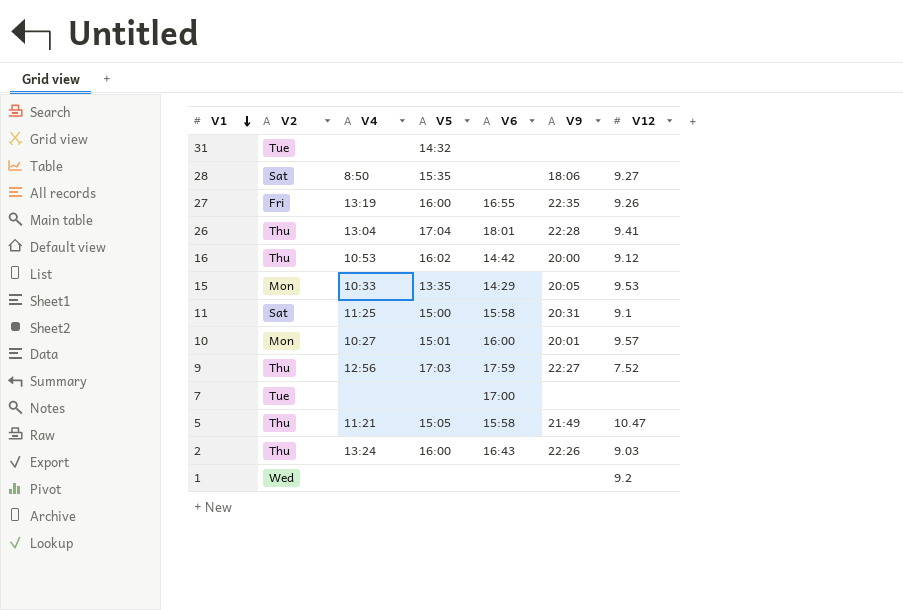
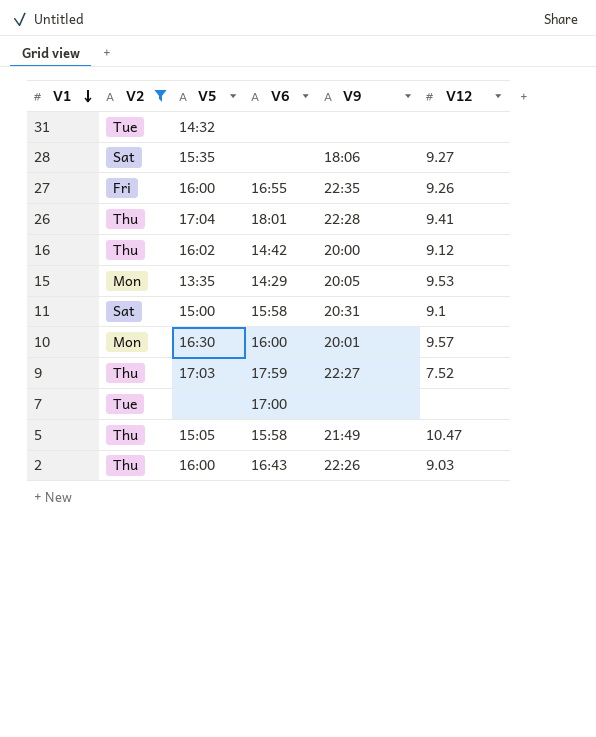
filter: none -> V2 != Wed
column V4 | position: 3 -> none
10 | V5: 15:01 -> 16:30

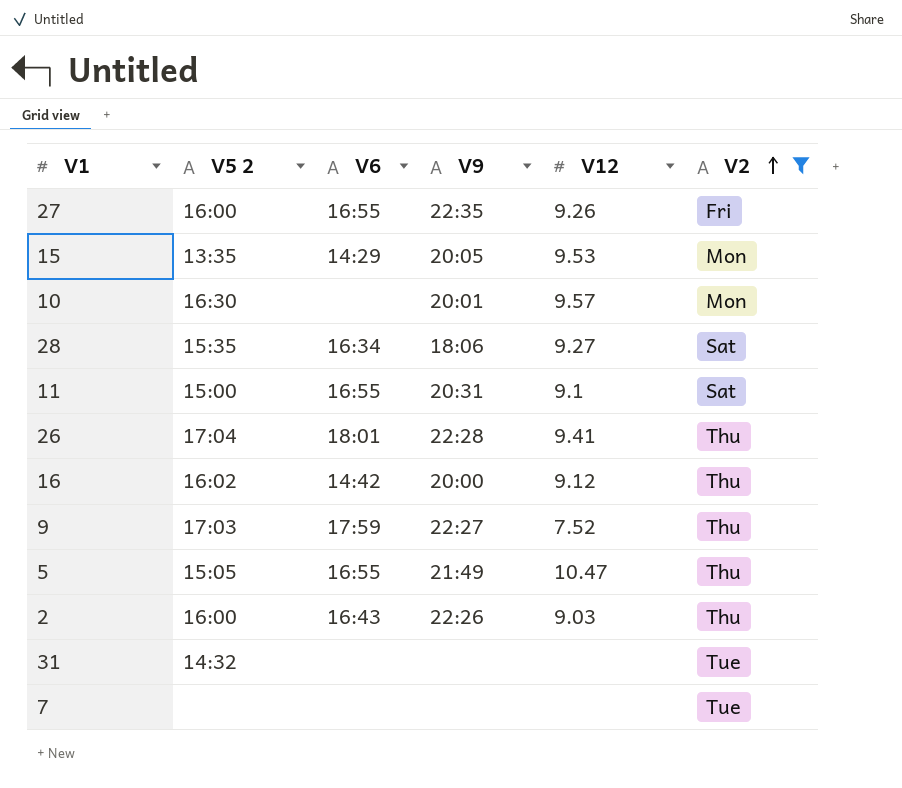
row order: V1 descending -> V2 ascending
column name: V5 -> V5 2
column V2 | position: 2 -> 6
10 | V6: 16:00 -> none
28 | V6: none -> 16:34
11 | V6: 15:58 -> 16:55
5 | V6: 15:58 -> 16:55
7 | V6: 17:00 -> none

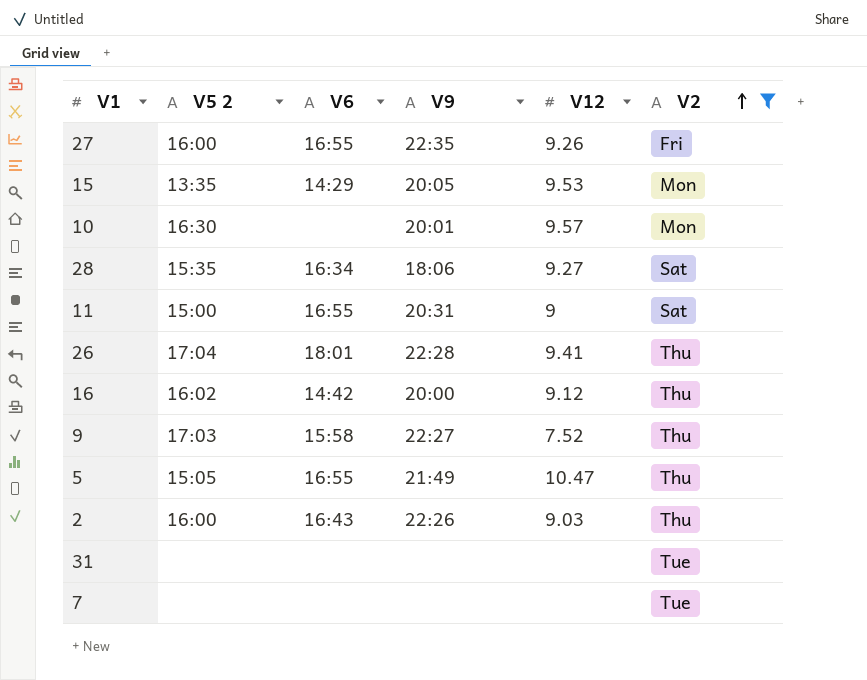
11 | V12: 9.1 -> 9
9 | V6: 17:59 -> 15:58
31 | V5 2: 14:32 -> none

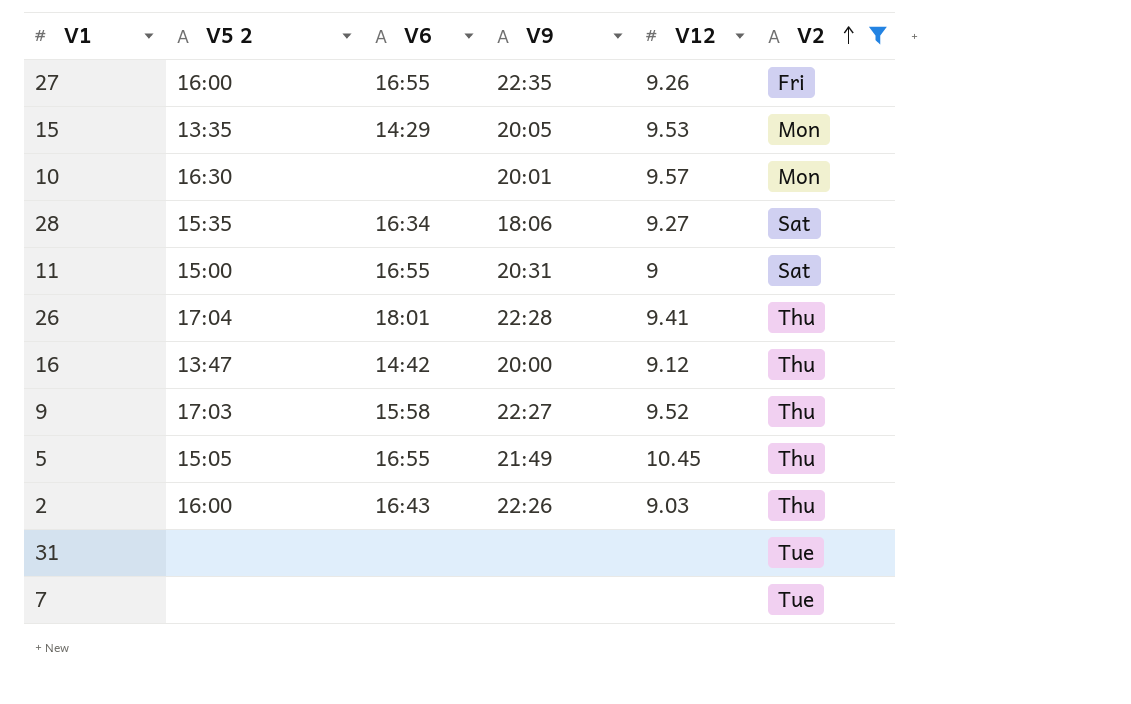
16 | V5 2: 16:02 -> 13:47
9 | V12: 7.52 -> 9.52
5 | V12: 10.47 -> 10.45

